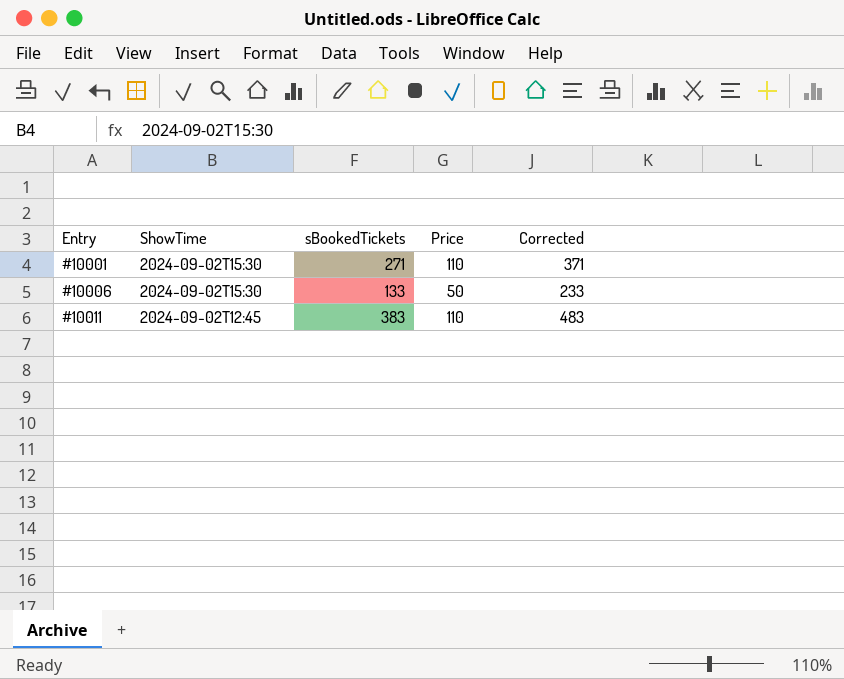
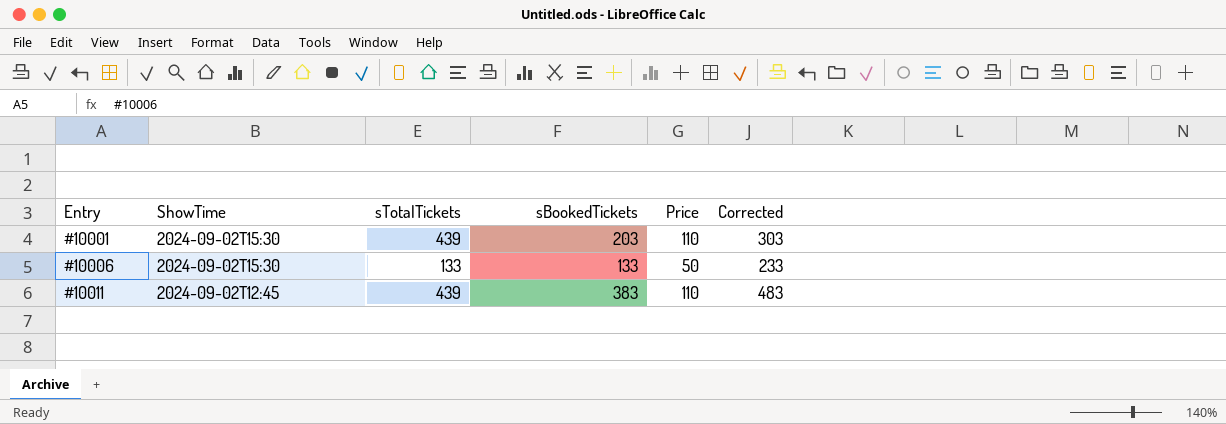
column sTotalTickets | position: none -> 3
#10001 | sBookedTickets: 271 -> 203
#10001 | Corrected: 371 -> 303

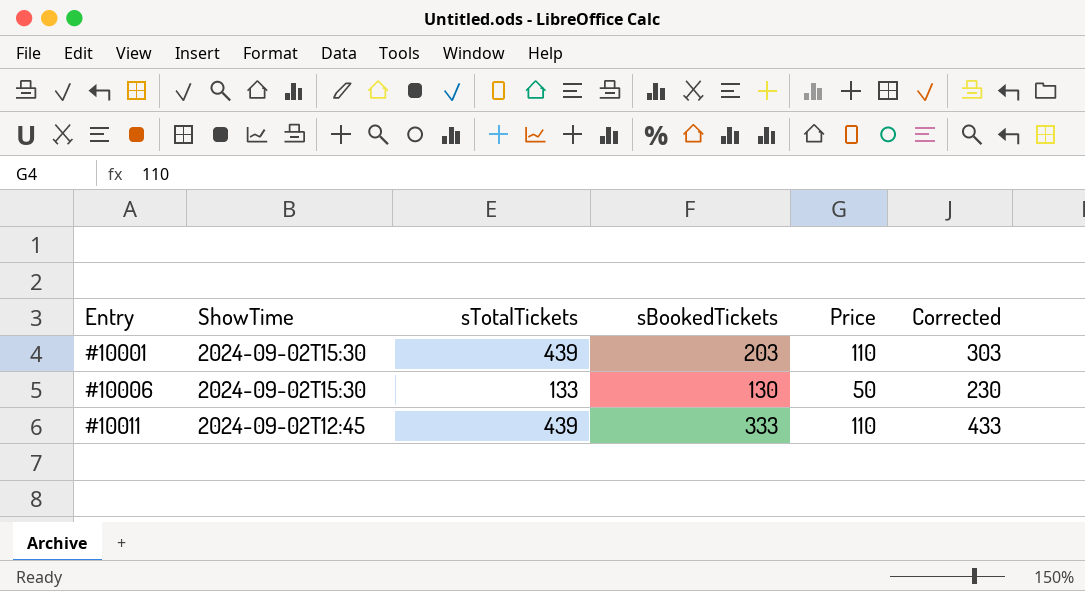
#10006 | sBookedTickets: 133 -> 130
#10006 | Corrected: 233 -> 230
#10011 | sBookedTickets: 383 -> 333
#10011 | Corrected: 483 -> 433

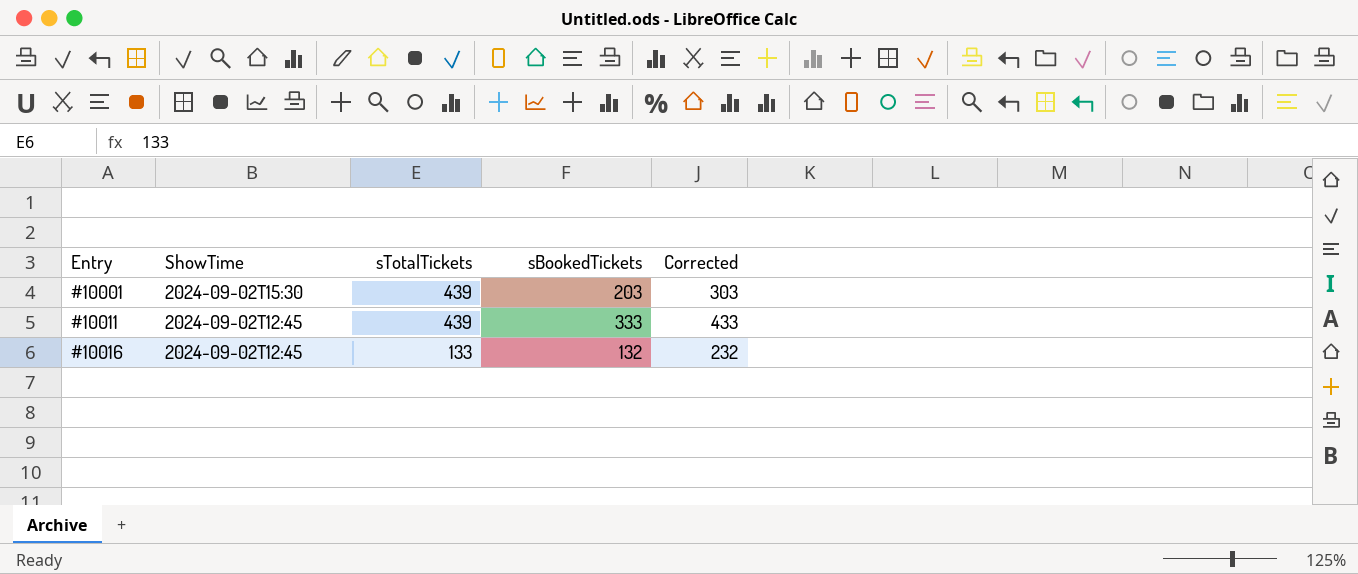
column Price | position: 5 -> none
row #10006: 2024-09-02T15:30 | 133 | 130 | 50 | 230 -> none
row #10016: none -> 2024-09-02T12:45 | 133 | 132 | 232

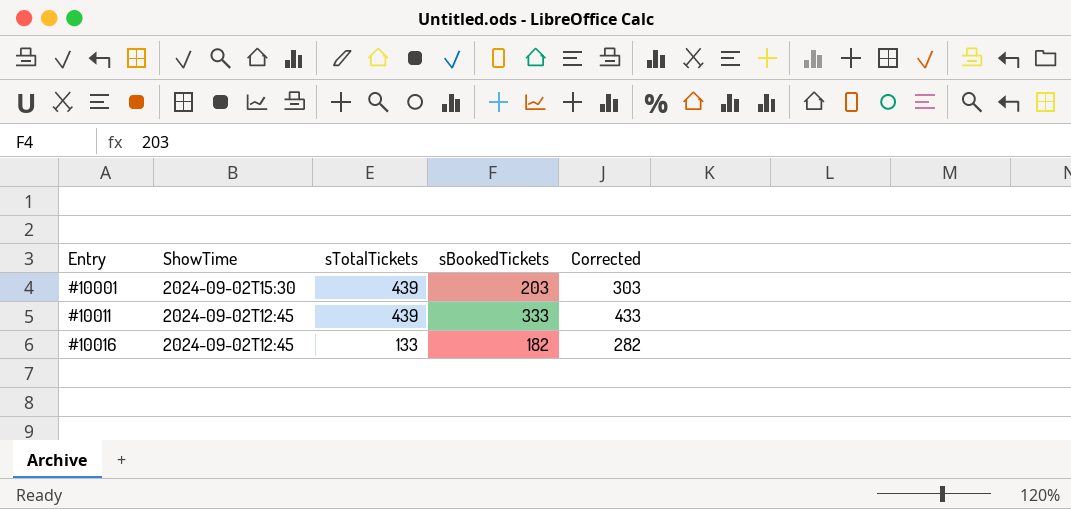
#10016 | sBookedTickets: 132 -> 182
#10016 | Corrected: 232 -> 282

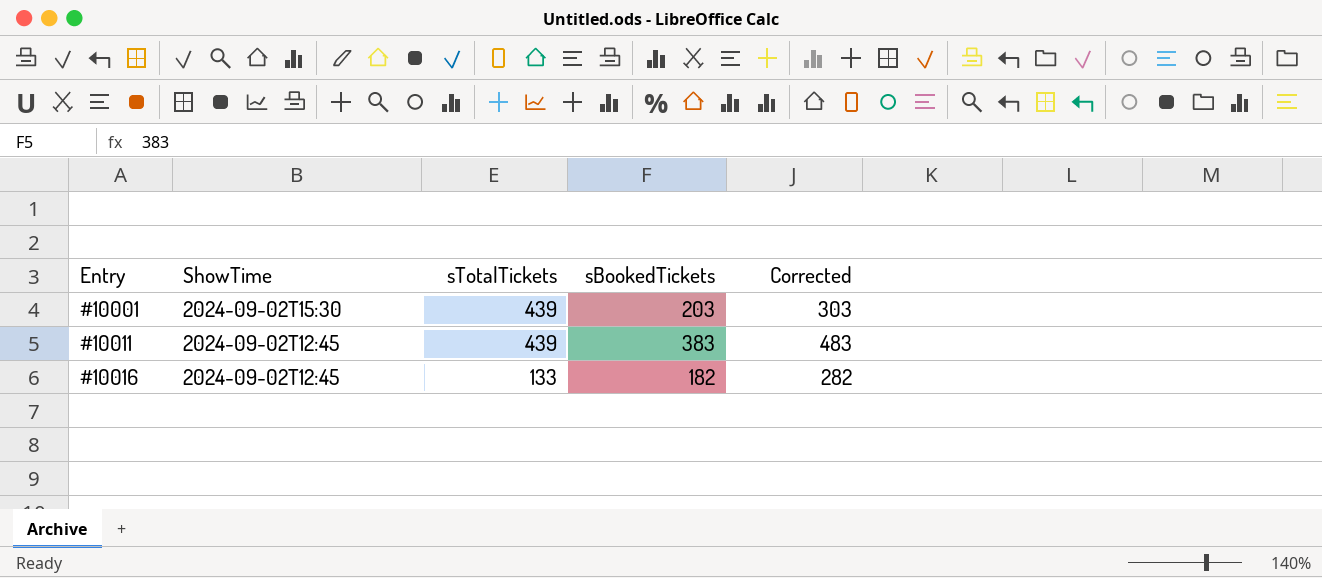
#10011 | sBookedTickets: 333 -> 383
#10011 | Corrected: 433 -> 483

